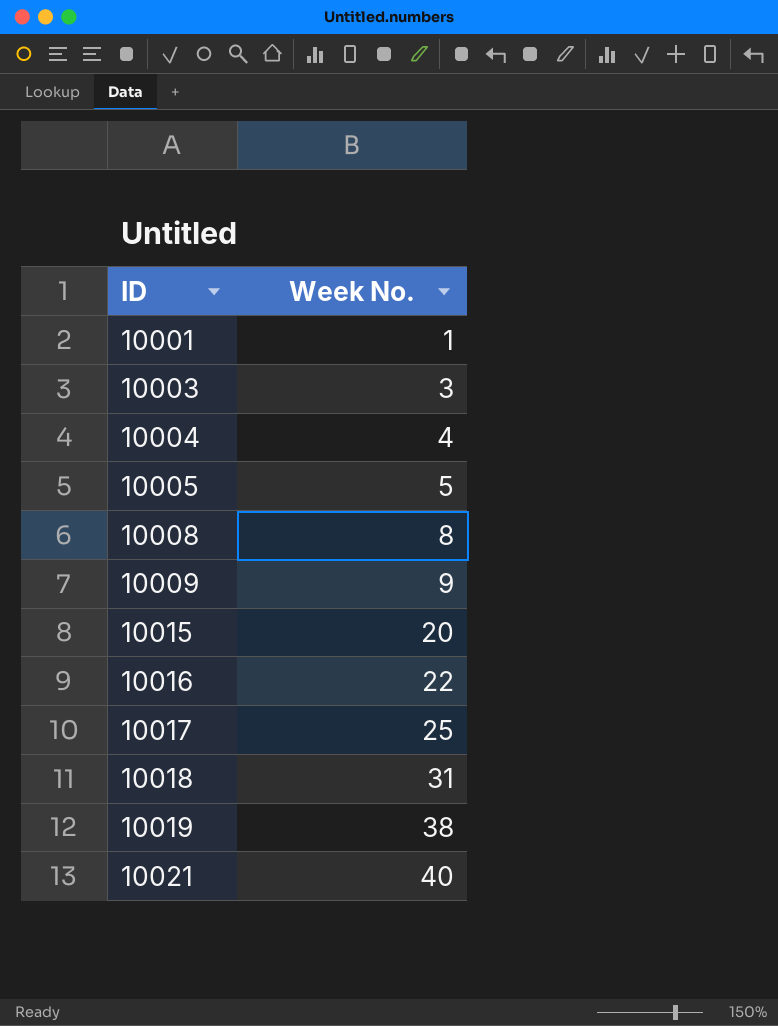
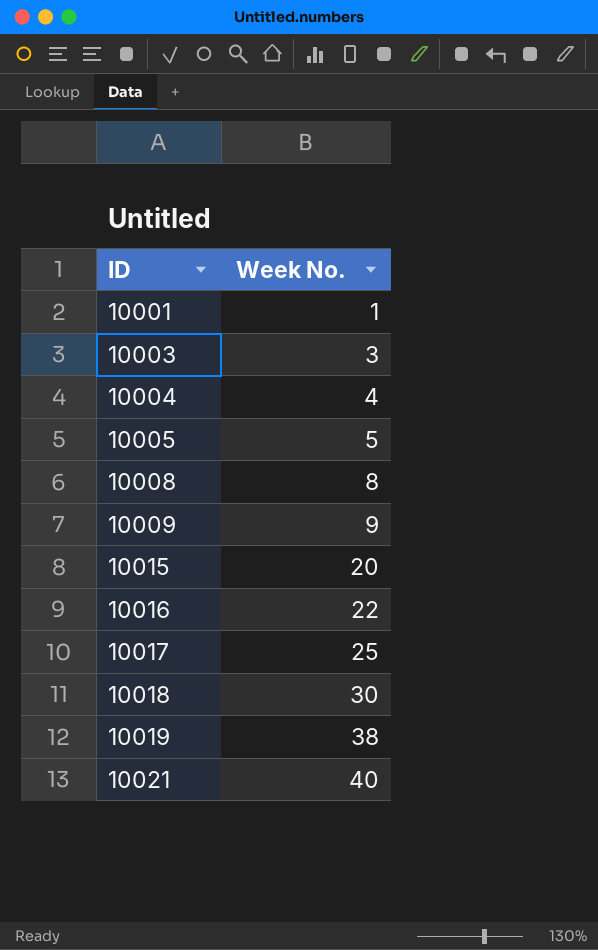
10018 | Week No.: 31 -> 30

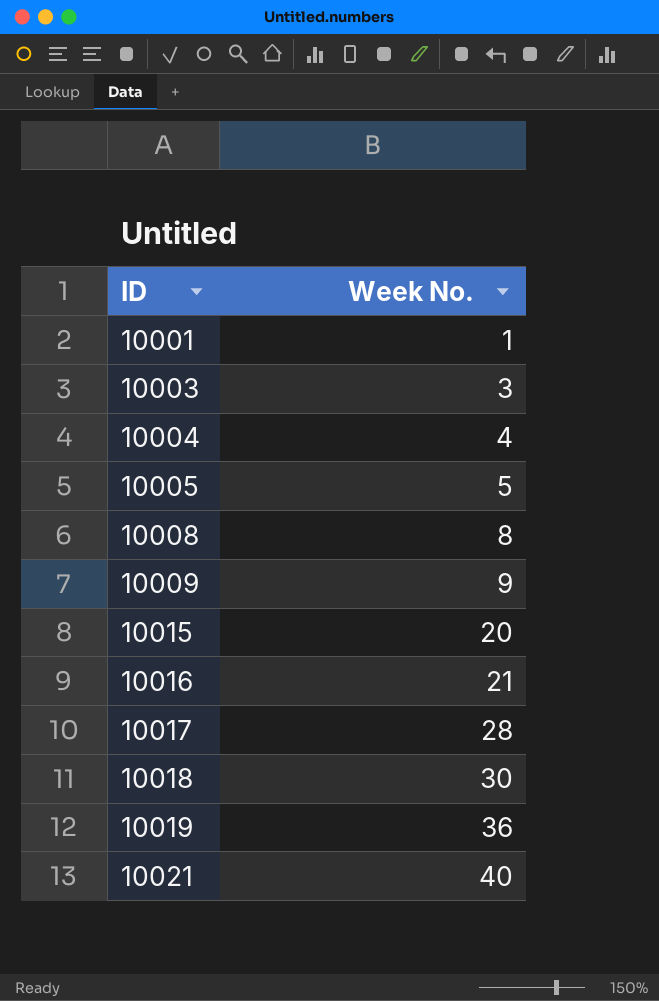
10016 | Week No.: 22 -> 21
10017 | Week No.: 25 -> 28
10019 | Week No.: 38 -> 36

